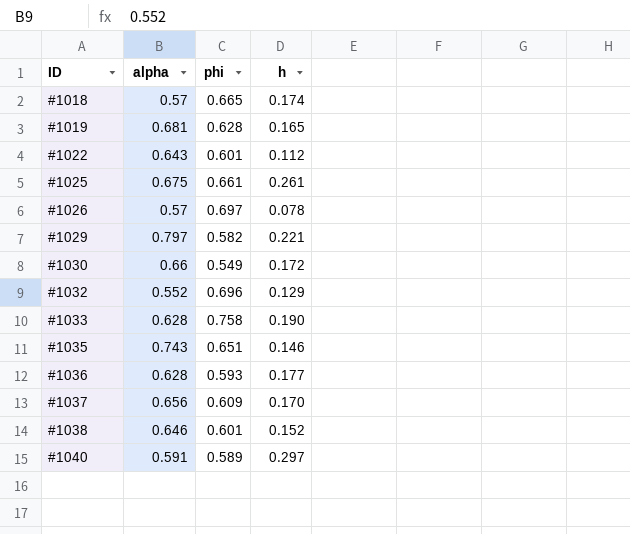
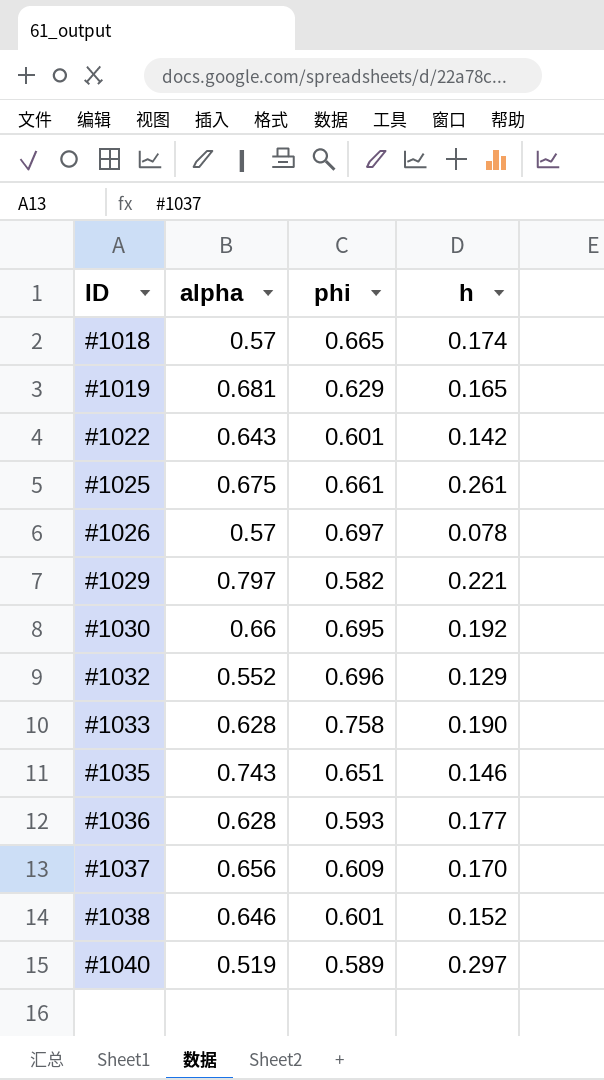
#1019 | phi: 0.628 -> 0.629
#1022 | h: 0.112 -> 0.142
#1030 | phi: 0.549 -> 0.695
#1030 | h: 0.172 -> 0.192
#1040 | alpha: 0.591 -> 0.519

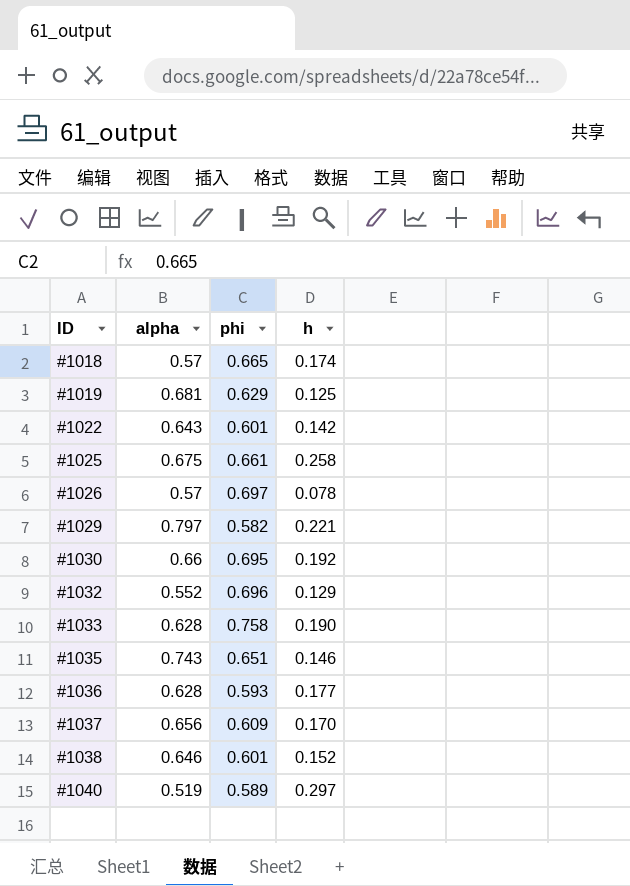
#1019 | h: 0.165 -> 0.125
#1025 | h: 0.261 -> 0.258

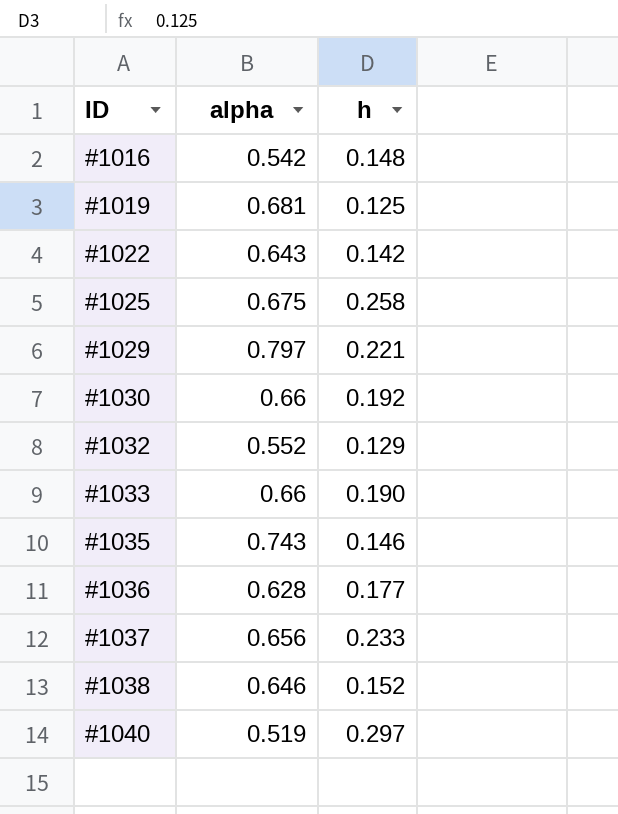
column phi | position: 3 -> none
row #1018: 0.57 | 0.665 | 0.174 -> none
row #1026: 0.57 | 0.697 | 0.078 -> none
row #1016: none -> 0.542 | 0.148
#1033 | alpha: 0.628 -> 0.66
#1037 | h: 0.170 -> 0.233

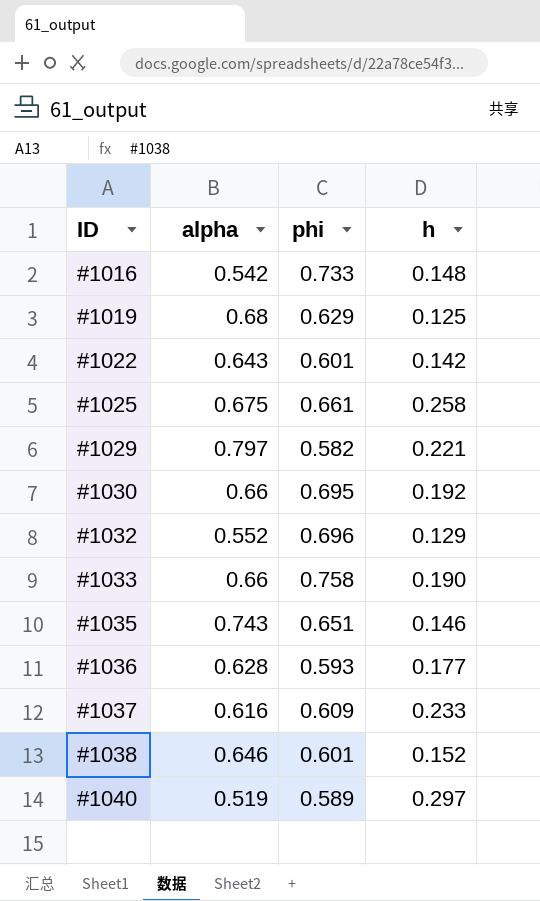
column phi | position: none -> 3
#1019 | alpha: 0.681 -> 0.68
#1037 | alpha: 0.656 -> 0.616

